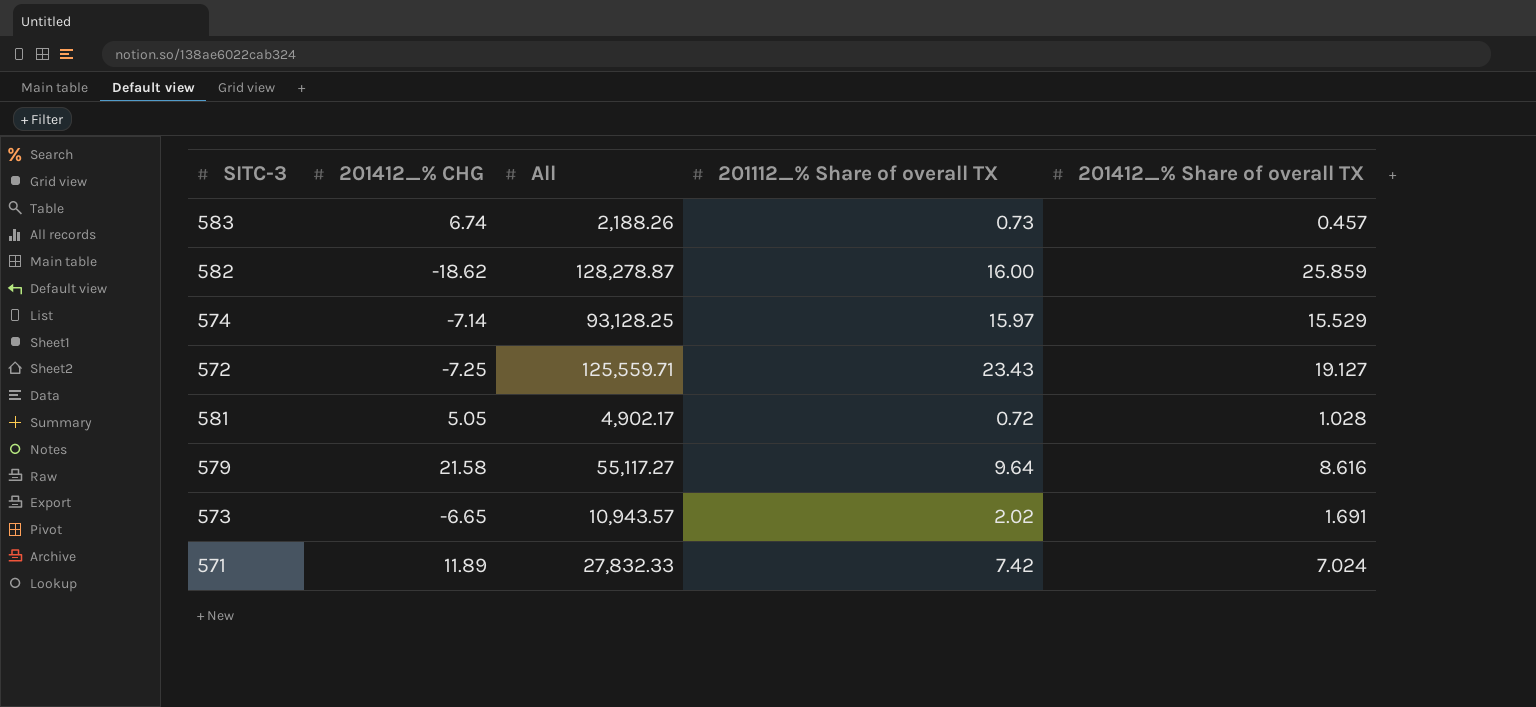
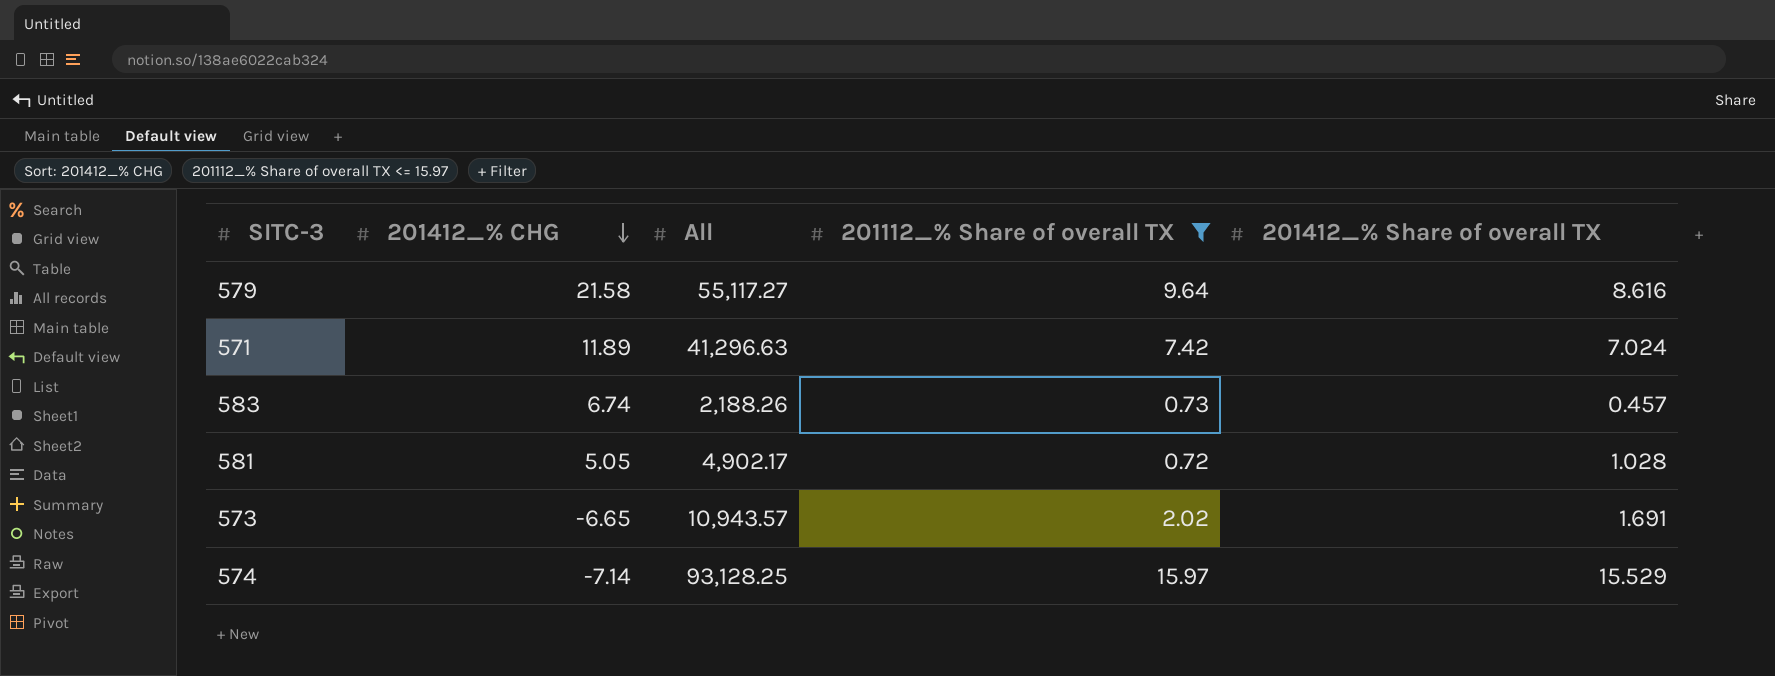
filter: none -> 201112_% Share of overall TX <= 15.97
row order: none -> 201412_% CHG descending
571 | All: 27,832.33 -> 41,296.63

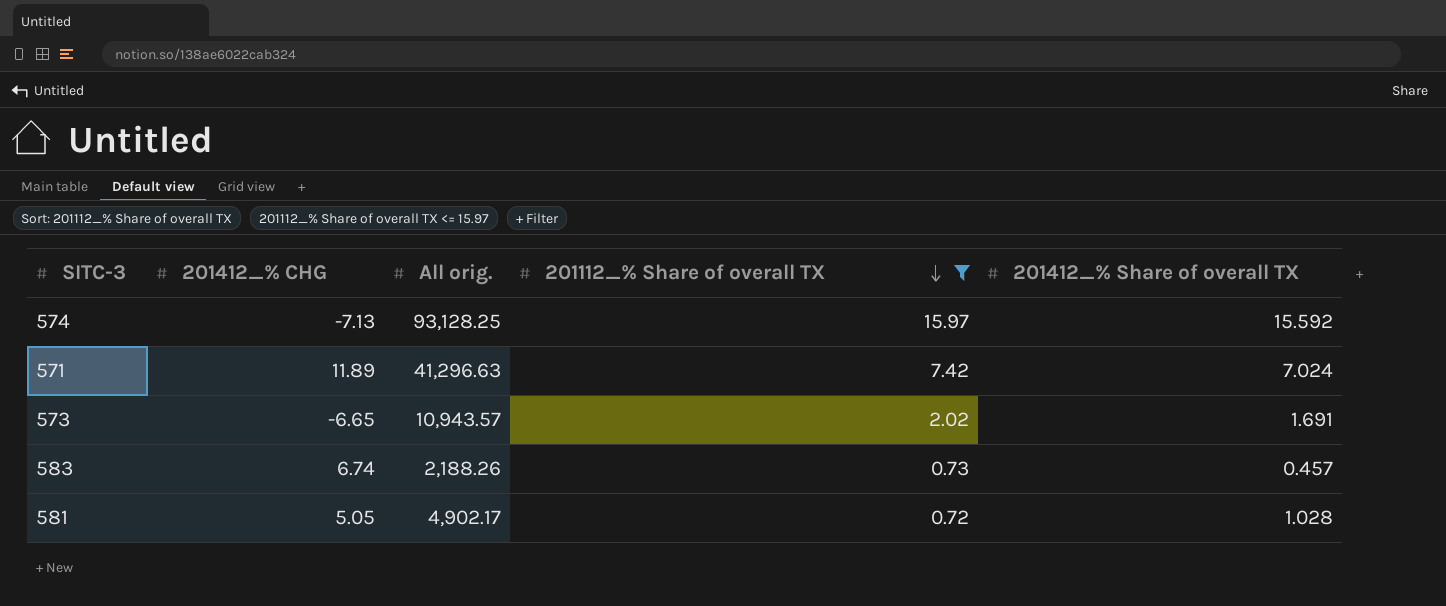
row order: 201412_% CHG descending -> 201112_% Share of overall TX descending
column name: All -> All orig.
row 579: 21.58 | 55,117.27 | 9.64 | 8.616 -> none
574 | 201412_% CHG: -7.14 -> -7.13
574 | 201412_% Share of overall TX: 15.529 -> 15.592

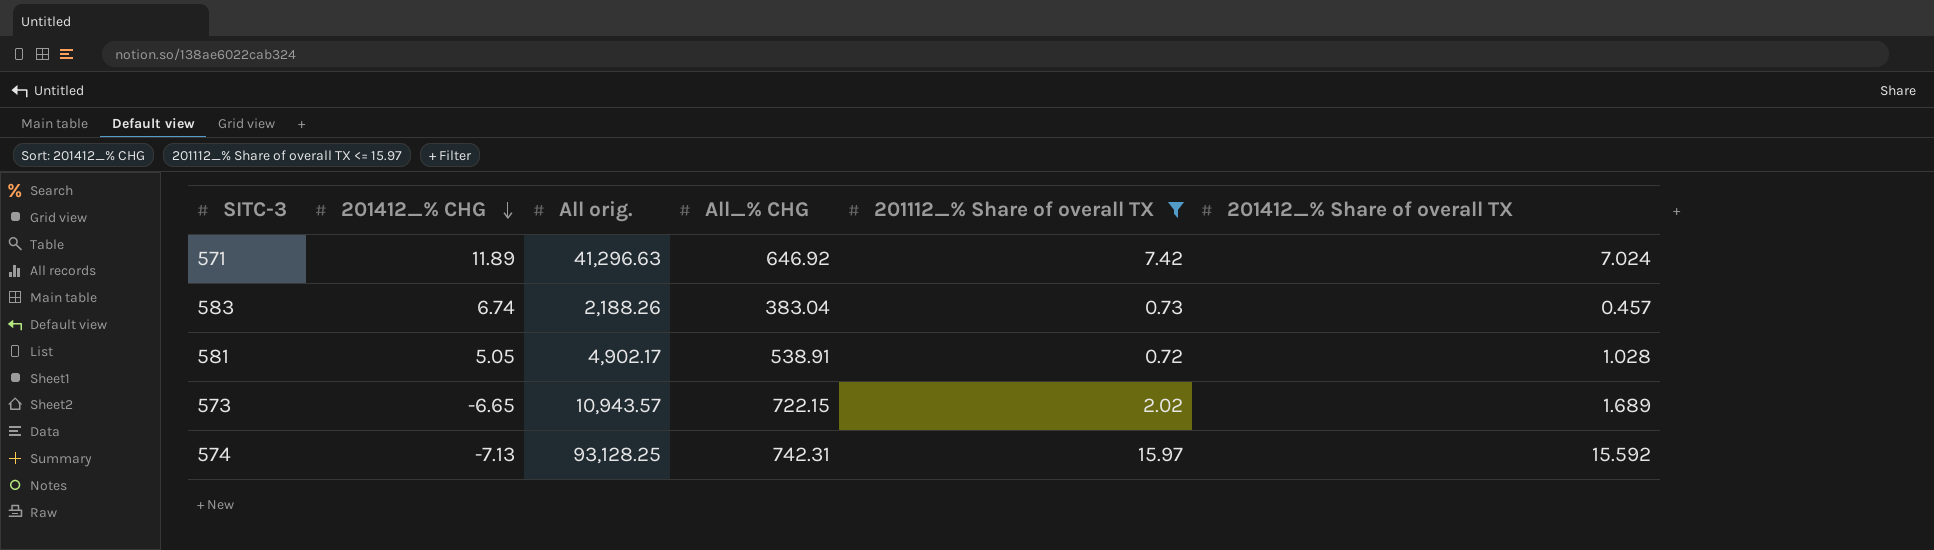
row order: 201112_% Share of overall TX descending -> 201412_% CHG descending
column All_% CHG | position: none -> 4
573 | 201412_% Share of overall TX: 1.691 -> 1.689

